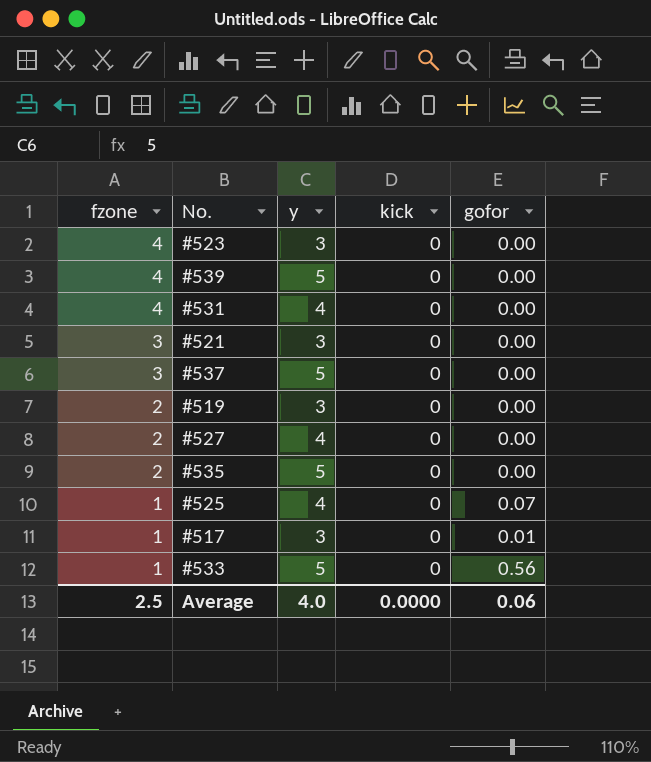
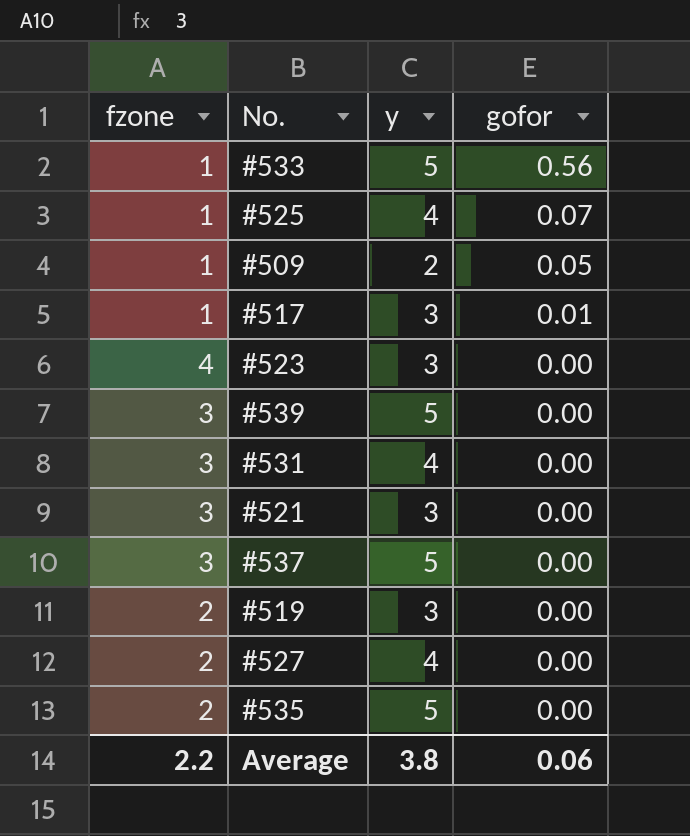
row order: fzone descending -> gofor descending
column kick | position: 4 -> none
row #509: none -> 1 | 2 | 0.05
#539 | fzone: 4 -> 3
#531 | fzone: 4 -> 3
Average | fzone: 2.5 -> 2.2
Average | y: 4.0 -> 3.8

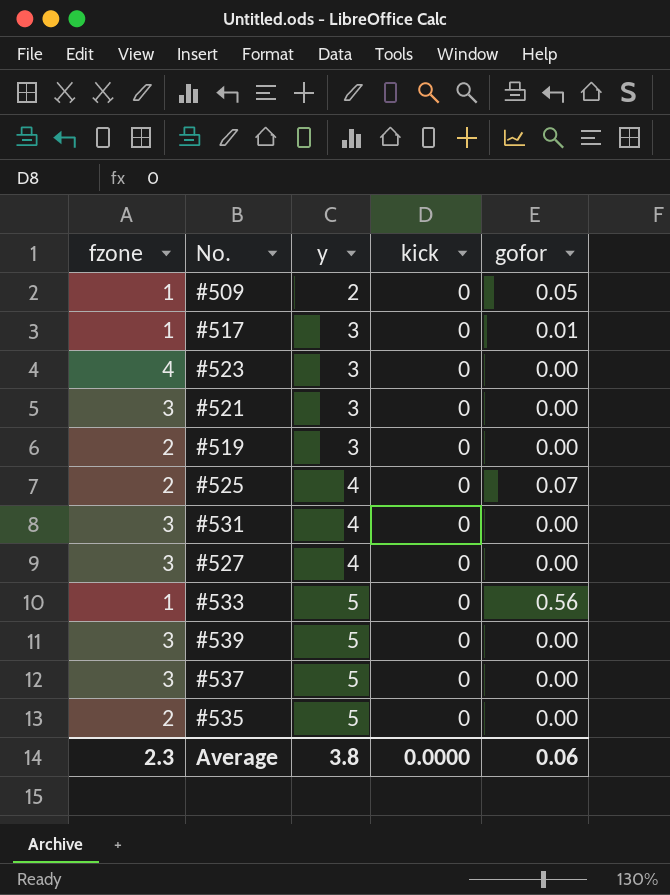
row order: gofor descending -> y ascending
column kick | position: none -> 4
#525 | fzone: 1 -> 2
#527 | fzone: 2 -> 3
Average | fzone: 2.2 -> 2.3

